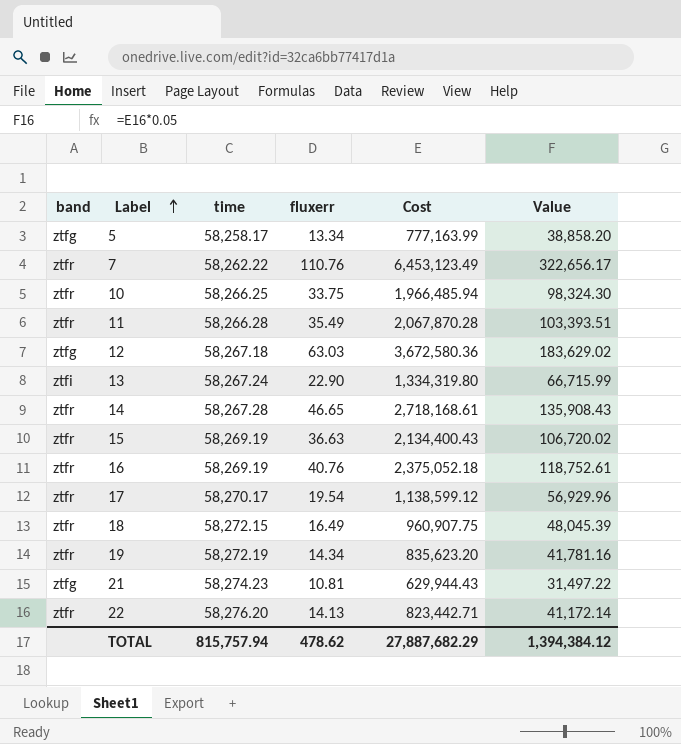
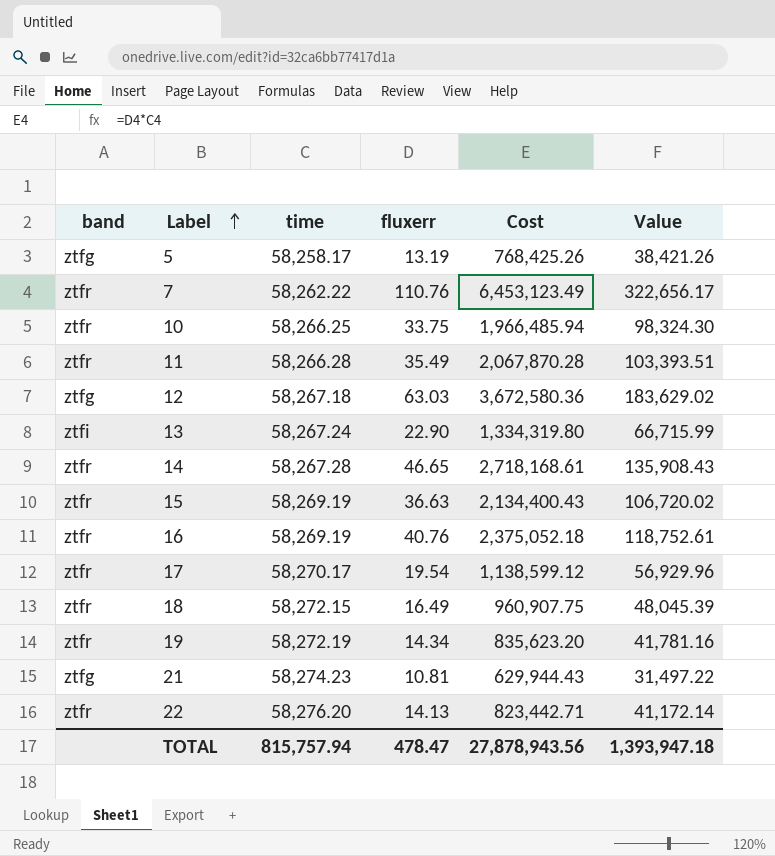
5 | fluxerr: 13.34 -> 13.19
5 | Cost: 777,163.99 -> 768,425.26
5 | Value: 38,858.20 -> 38,421.26
TOTAL | fluxerr: 478.62 -> 478.47
TOTAL | Cost: 27,887,682.29 -> 27,878,943.56
TOTAL | Value: 1,394,384.12 -> 1,393,947.18

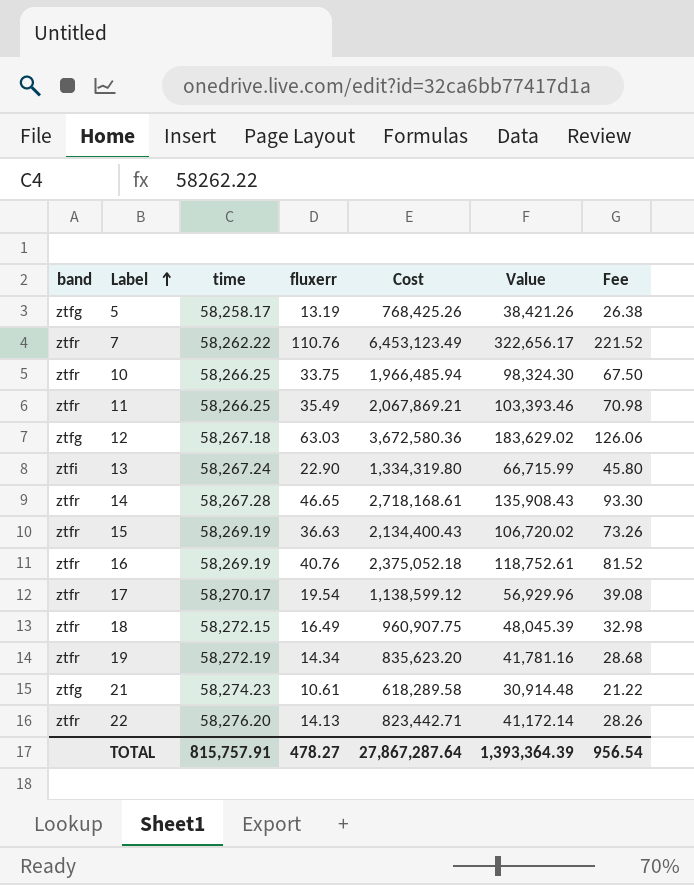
column Fee | formula: none -> [fluxerr] * 2
11 | time: 58,266.28 -> 58,266.25
11 | Cost: 2,067,870.28 -> 2,067,869.21
11 | Value: 103,393.51 -> 103,393.46
21 | fluxerr: 10.81 -> 10.61
21 | Cost: 629,944.43 -> 618,289.58
21 | Value: 31,497.22 -> 30,914.48
TOTAL | time: 815,757.94 -> 815,757.91
TOTAL | fluxerr: 478.47 -> 478.27
TOTAL | Cost: 27,878,943.56 -> 27,867,287.64
TOTAL | Value: 1,393,947.18 -> 1,393,364.39

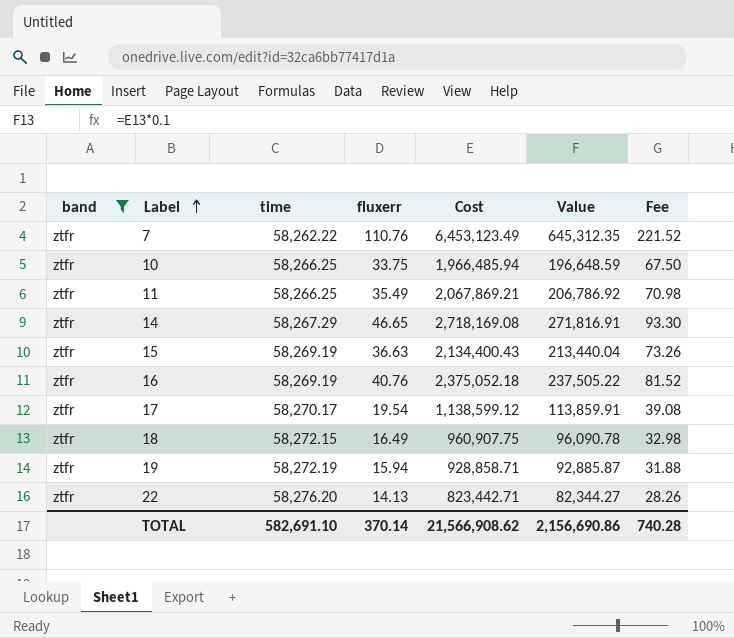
filter: none -> band = ztfr
column Value | formula: [Cost] * 0.05 -> [Cost] * 0.1
14 | time: 58,267.28 -> 58,267.29
14 | Cost: 2,718,168.61 -> 2,718,169.08
19 | fluxerr: 14.34 -> 15.94
19 | Cost: 835,623.20 -> 928,858.71
19 | Fee: 28.68 -> 31.88
TOTAL | time: 815,757.91 -> 582,691.10
TOTAL | fluxerr: 478.27 -> 370.14
TOTAL | Cost: 27,867,287.64 -> 21,566,908.62
TOTAL | Value: 1,393,364.39 -> 2,156,690.86
TOTAL | Fee: 956.54 -> 740.28

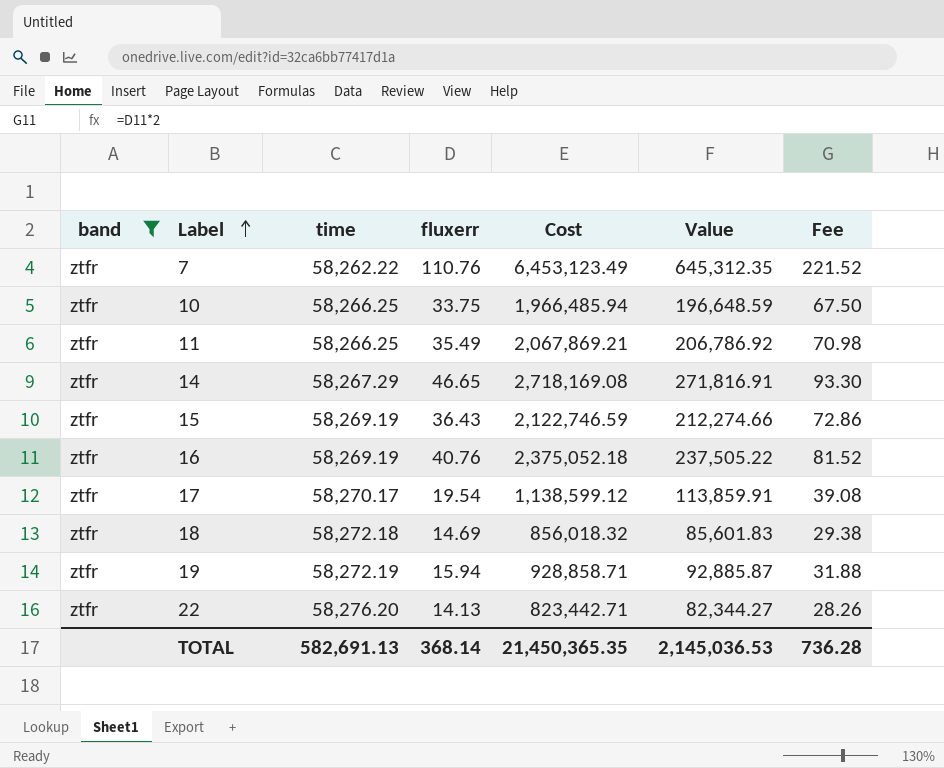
15 | fluxerr: 36.63 -> 36.43
15 | Cost: 2,134,400.43 -> 2,122,746.59
15 | Value: 213,440.04 -> 212,274.66
15 | Fee: 73.26 -> 72.86
18 | time: 58,272.15 -> 58,272.18
18 | fluxerr: 16.49 -> 14.69
18 | Cost: 960,907.75 -> 856,018.32
18 | Value: 96,090.78 -> 85,601.83
18 | Fee: 32.98 -> 29.38
TOTAL | time: 582,691.10 -> 582,691.13
TOTAL | fluxerr: 370.14 -> 368.14
TOTAL | Cost: 21,566,908.62 -> 21,450,365.35
TOTAL | Value: 2,156,690.86 -> 2,145,036.53
TOTAL | Fee: 740.28 -> 736.28

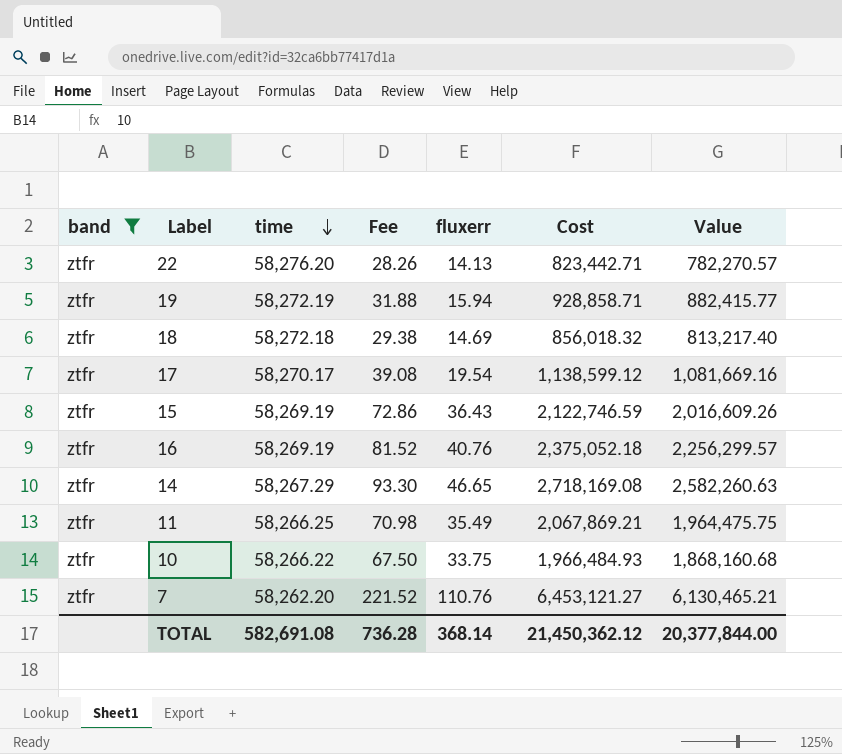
row order: Label ascending -> time descending
column Fee | position: 7 -> 4
column Value | formula: [Cost] * 0.1 -> [Cost] * 0.95
10 | time: 58,266.25 -> 58,266.22
10 | Cost: 1,966,485.94 -> 1,966,484.93
7 | time: 58,262.22 -> 58,262.20
7 | Cost: 6,453,123.49 -> 6,453,121.27
TOTAL | time: 582,691.13 -> 582,691.08
TOTAL | Cost: 21,450,365.35 -> 21,450,362.12
TOTAL | Value: 2,145,036.53 -> 20,377,844.00

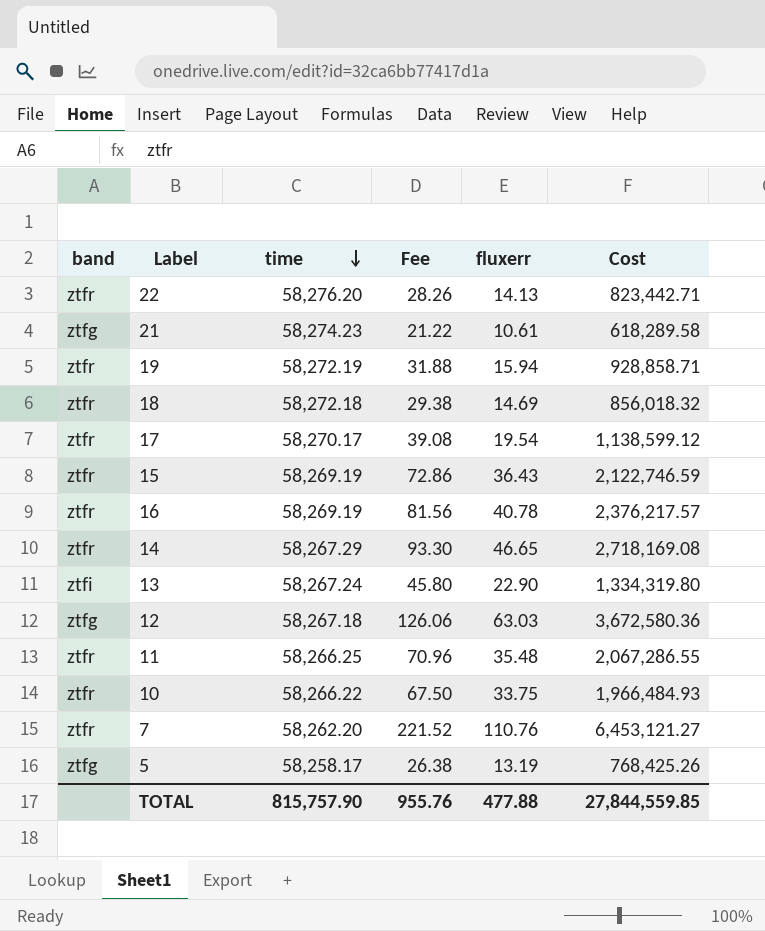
filter: band = ztfr -> none
column Value | formula: [Cost] * 0.95 -> none
16 | Fee: 81.52 -> 81.56
16 | fluxerr: 40.76 -> 40.78
16 | Cost: 2,375,052.18 -> 2,376,217.57
11 | Fee: 70.98 -> 70.96
11 | fluxerr: 35.49 -> 35.48
11 | Cost: 2,067,869.21 -> 2,067,286.55
TOTAL | time: 582,691.08 -> 815,757.90
TOTAL | Fee: 736.28 -> 955.76
TOTAL | fluxerr: 368.14 -> 477.88
TOTAL | Cost: 21,450,362.12 -> 27,844,559.85

